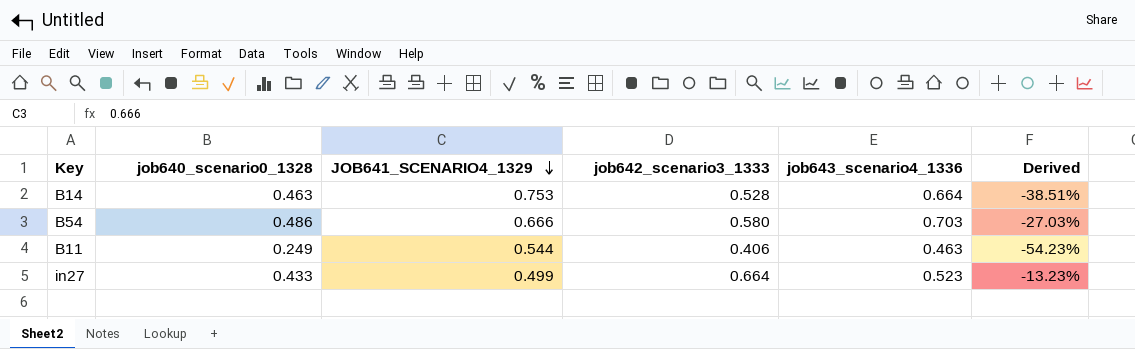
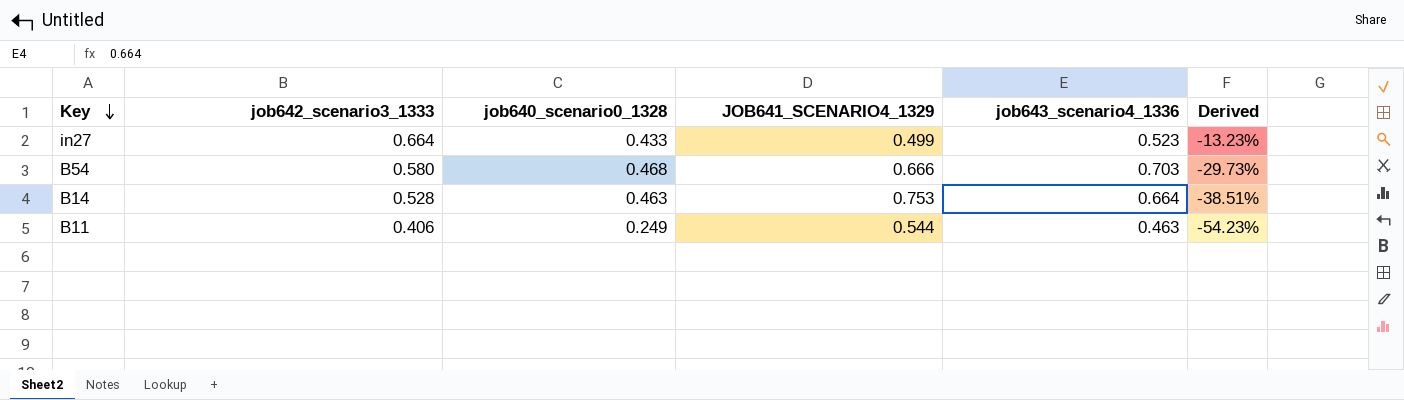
row order: JOB641_SCENARIO4_1329 descending -> Key descending
column job642_scenario3_1333 | position: 4 -> 2
B54 | job640_scenario0_1328: 0.486 -> 0.468
B54 | Derived: -27.03% -> -29.73%

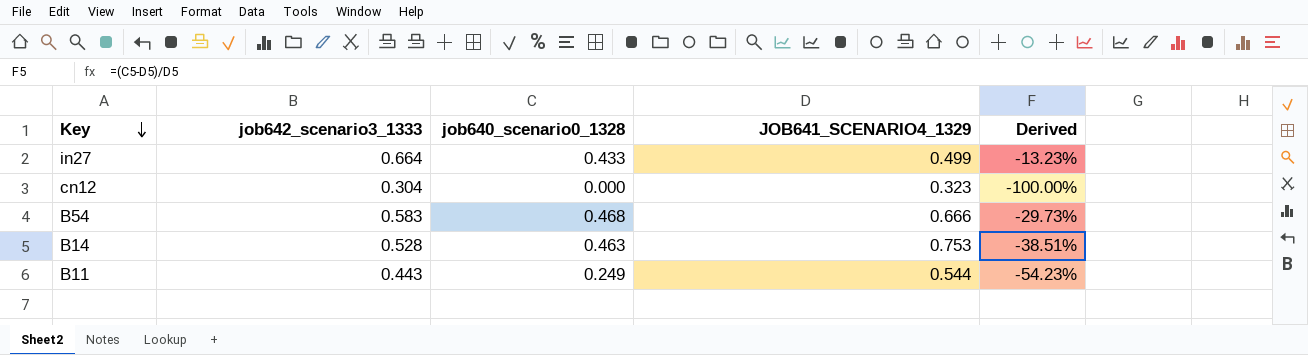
column job643_scenario4_1336 | position: 5 -> none
row cn12: none -> 0.304 | 0.000 | 0.323 | -100.00%
B54 | job642_scenario3_1333: 0.580 -> 0.583
B11 | job642_scenario3_1333: 0.406 -> 0.443

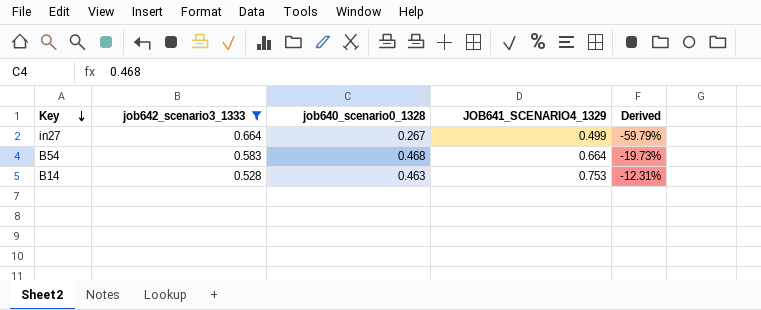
filter: none -> job642_scenario3_1333 >= 0.528
column Derived | formula: ([job640_scenario0_1328] - [JOB641_SCENARIO4_1329]) / [JOB641_SCENARIO4_1329] -> ([job640_scenario0_1328] - [job642_scenario3_1333]) / [job642_scenario3_1333]
in27 | job640_scenario0_1328: 0.433 -> 0.267
B54 | JOB641_SCENARIO4_1329: 0.666 -> 0.664

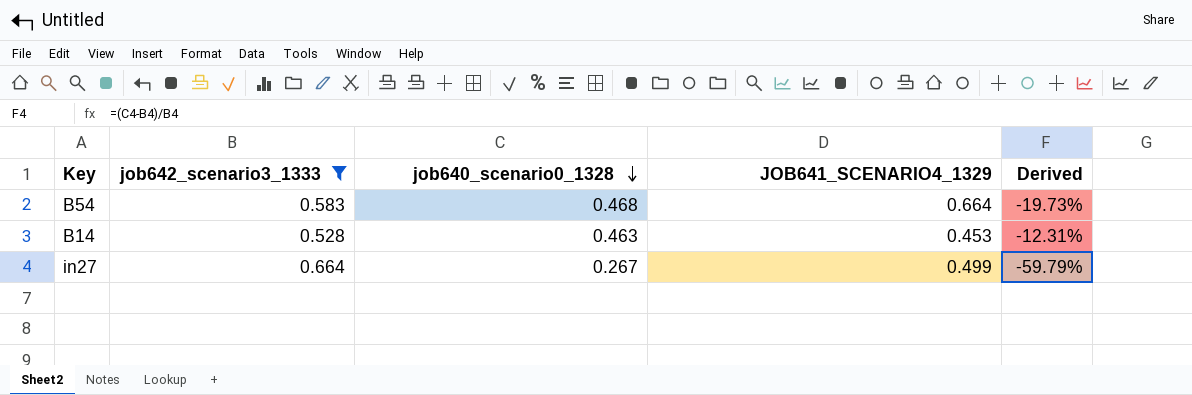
row order: Key descending -> job640_scenario0_1328 descending
B14 | JOB641_SCENARIO4_1329: 0.753 -> 0.453

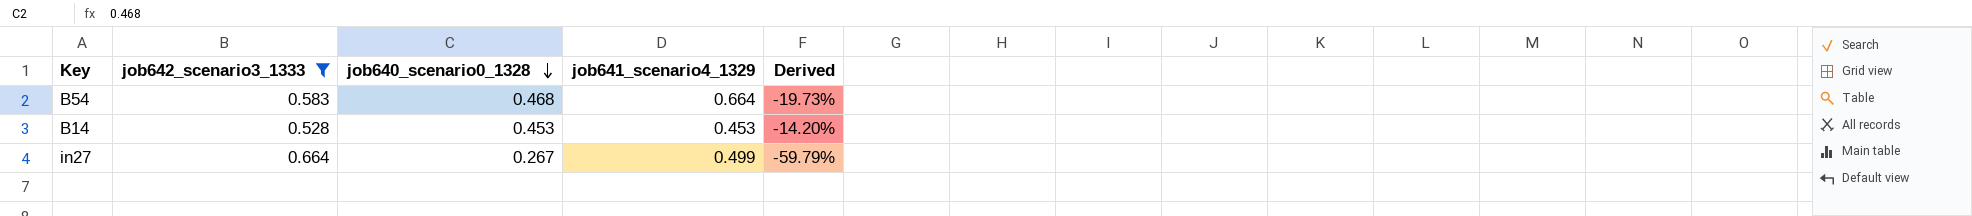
column name: JOB641_SCENARIO4_1329 -> job641_scenario4_1329
B14 | job640_scenario0_1328: 0.463 -> 0.453
B14 | Derived: -12.31% -> -14.20%

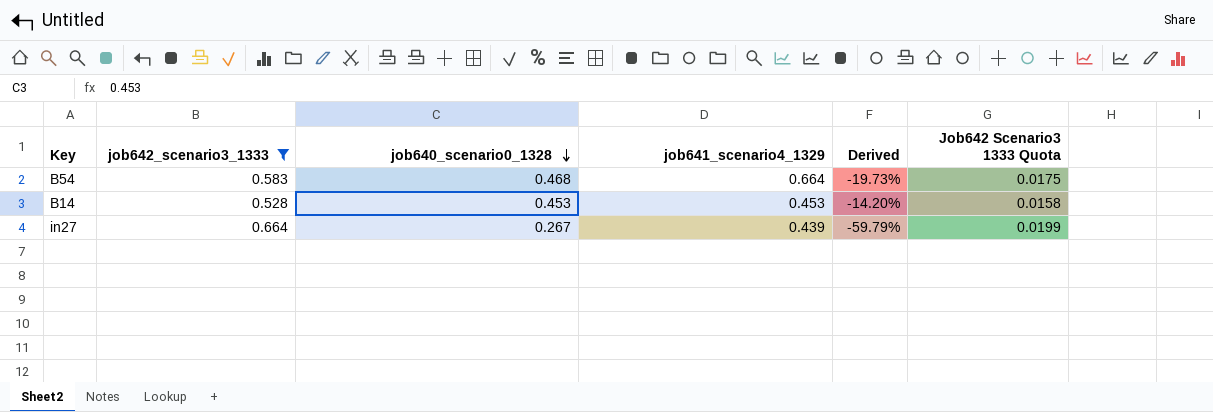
column Job642 Scenario3 1333 Quota | formula: none -> [job642_scenario3_1333] * 0.03
in27 | job641_scenario4_1329: 0.499 -> 0.439

